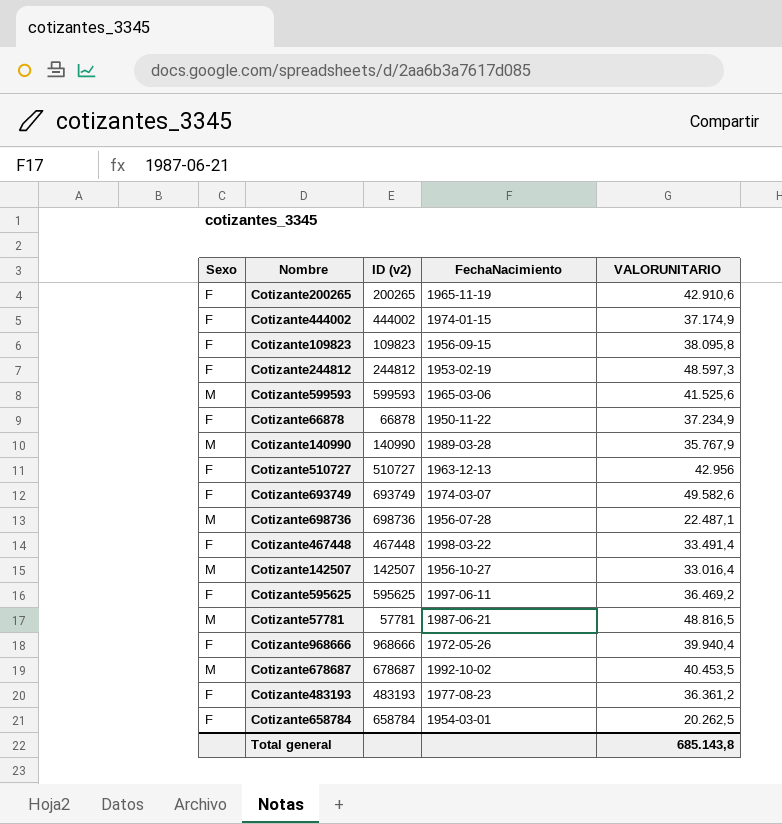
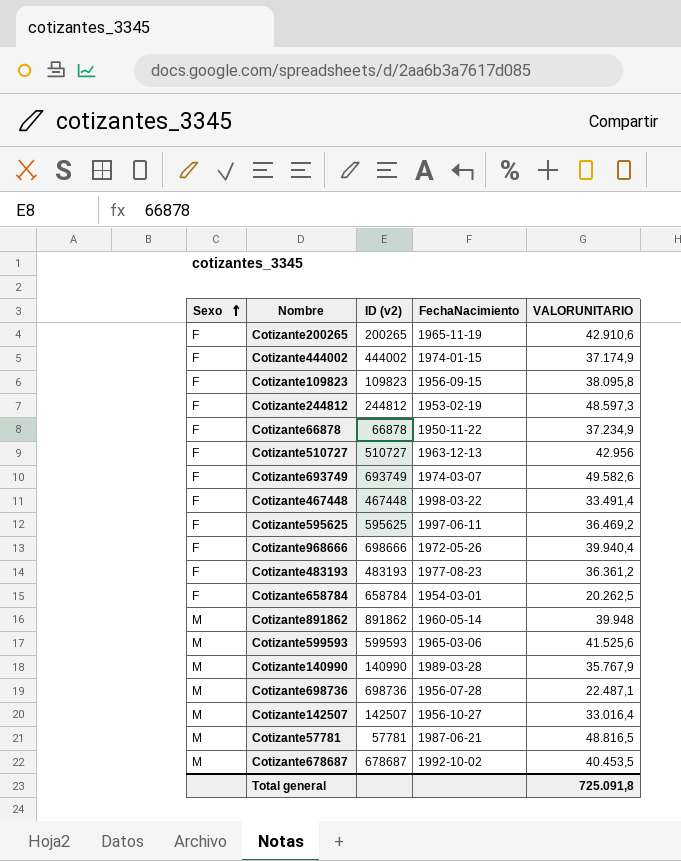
row order: none -> Sexo ascending
Cotizante968666 | ID (v2): 968666 -> 698666
row Cotizante891862: none -> M | 891862 | 1960-05-14 | 39.948
Total general | VALORUNITARIO: 685.143,8 -> 725.091,8

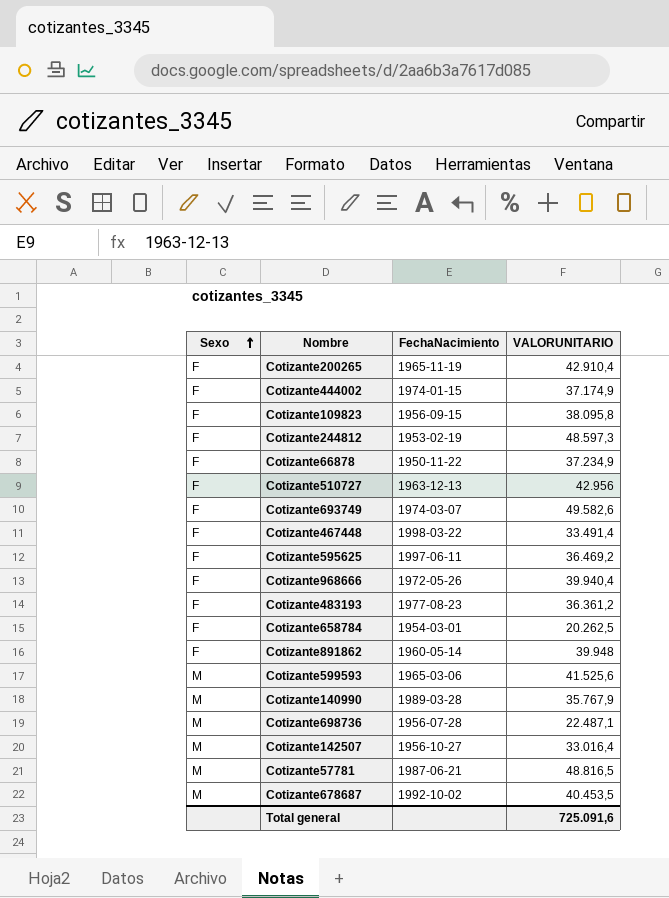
column ID (v2) | position: 3 -> none
Cotizante200265 | VALORUNITARIO: 42.910,6 -> 42.910,4
Cotizante891862 | Sexo: M -> F
Total general | VALORUNITARIO: 725.091,8 -> 725.091,6

